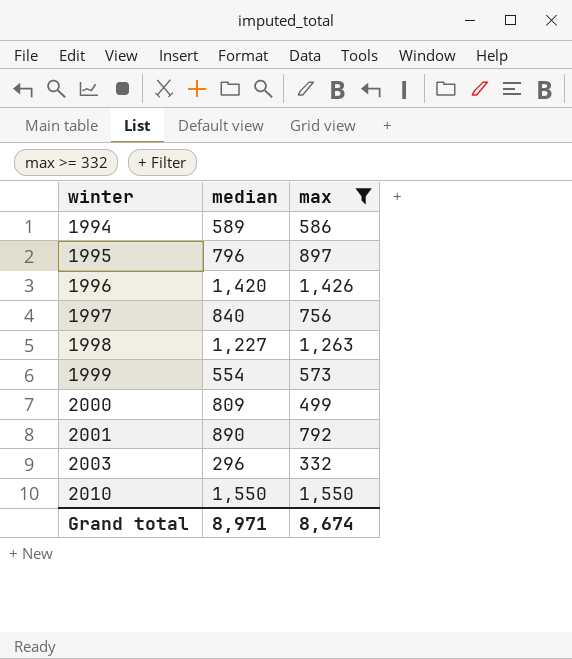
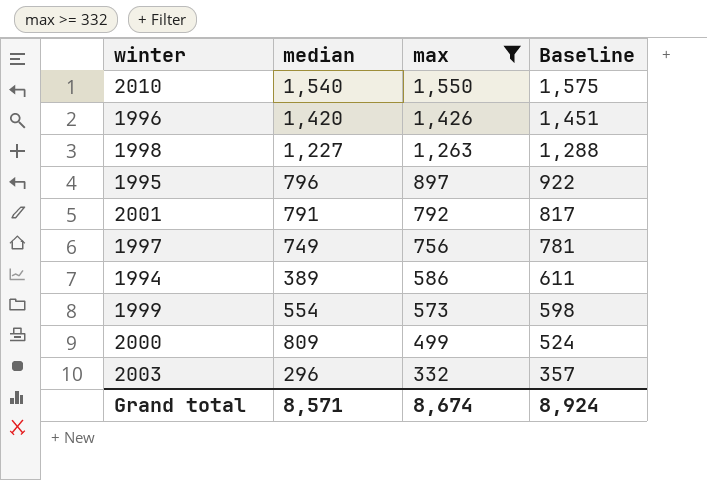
row order: winter ascending -> max descending
column Baseline | formula: none -> [max] + 25
2010 | median: 1,550 -> 1,540
2001 | median: 890 -> 791
1997 | median: 840 -> 749
1994 | median: 589 -> 389
Grand total | median: 8,971 -> 8,571

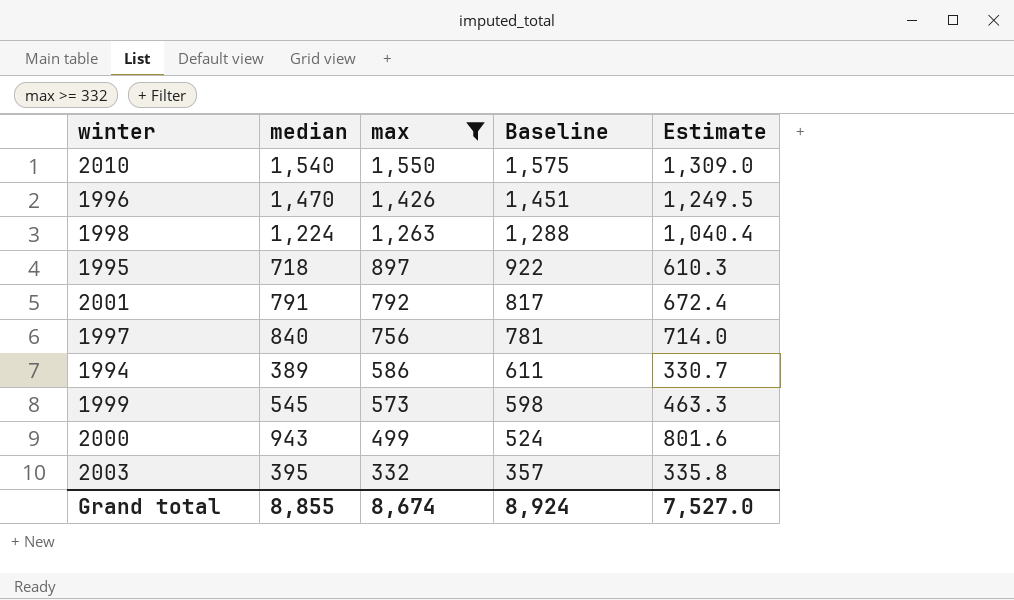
column Estimate | formula: none -> [median] * 0.85
1996 | median: 1,420 -> 1,470
1998 | median: 1,227 -> 1,224
1995 | median: 796 -> 718
1997 | median: 749 -> 840
1999 | median: 554 -> 545
2000 | median: 809 -> 943
2003 | median: 296 -> 395
Grand total | median: 8,571 -> 8,855

